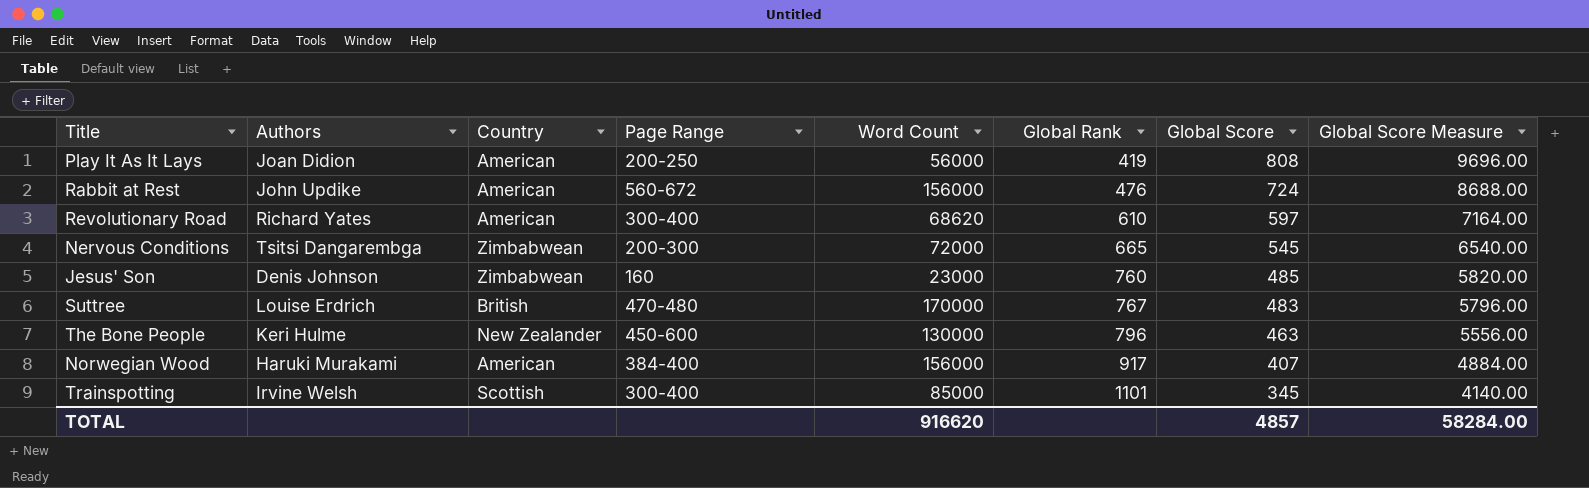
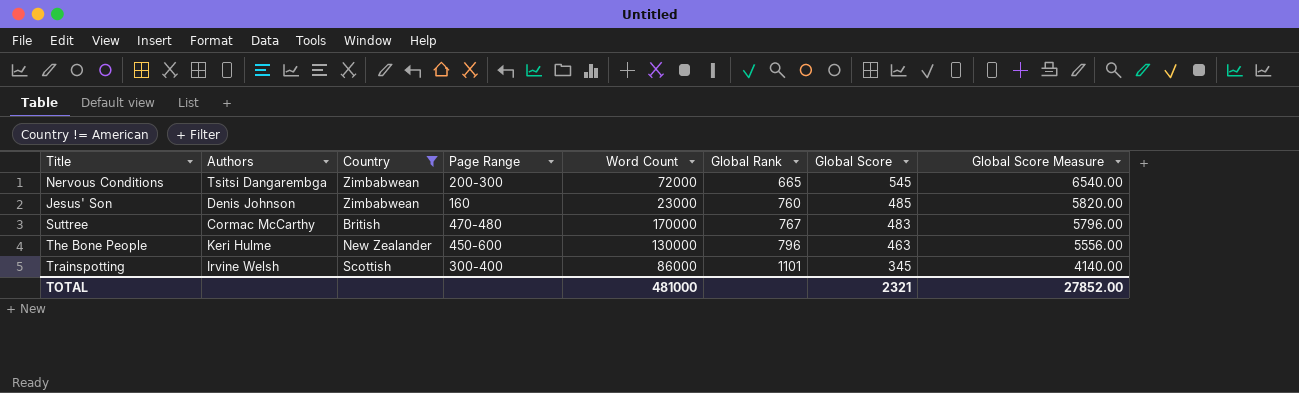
filter: none -> Country != American
Suttree | Authors: Louise Erdrich -> Cormac McCarthy
Trainspotting | Word Count: 85000 -> 86000
TOTAL | Word Count: 916620 -> 481000
TOTAL | Global Score: 4857 -> 2321
TOTAL | Global Score Measure: 58284.00 -> 27852.00

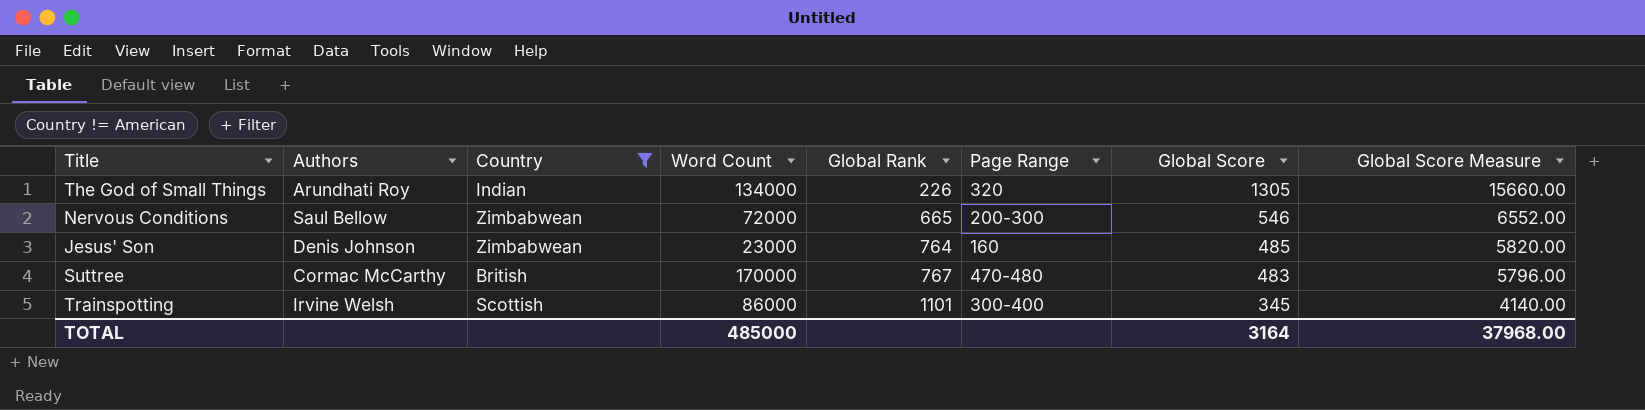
column Page Range | position: 4 -> 6
row The Bone People: Keri Hulme | New Zealander | 450-600 | 130000 | 796 | 463 | 5556.00 -> none
row The God of Small Things: none -> Arundhati Roy | Indian | 134000 | 226 | 320 | 1305 | 15660.00
Nervous Conditions | Authors: Tsitsi Dangarembga -> Saul Bellow
Nervous Conditions | Global Score: 545 -> 546
Nervous Conditions | Global Score Measure: 6540.00 -> 6552.00
Jesus' Son | Global Rank: 760 -> 764
TOTAL | Word Count: 481000 -> 485000
TOTAL | Global Score: 2321 -> 3164
TOTAL | Global Score Measure: 27852.00 -> 37968.00

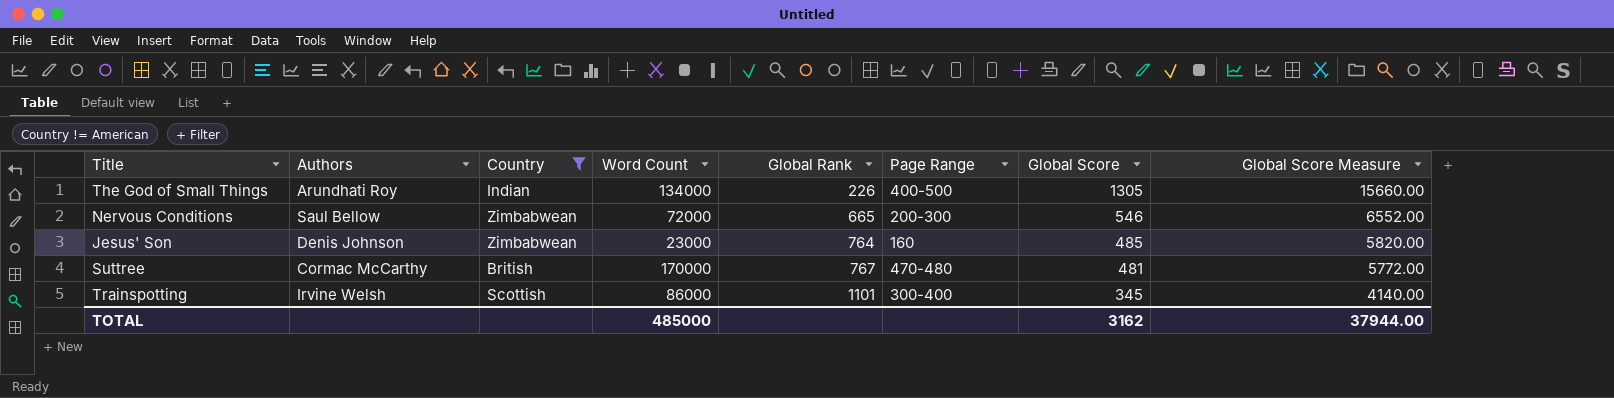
The God of Small Things | Page Range: 320 -> 400-500
Suttree | Global Score: 483 -> 481
Suttree | Global Score Measure: 5796.00 -> 5772.00
TOTAL | Global Score: 3164 -> 3162
TOTAL | Global Score Measure: 37968.00 -> 37944.00

